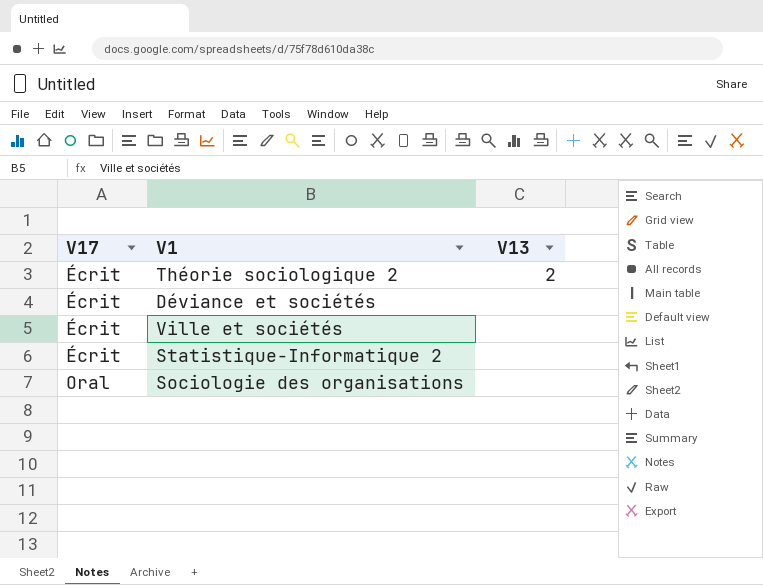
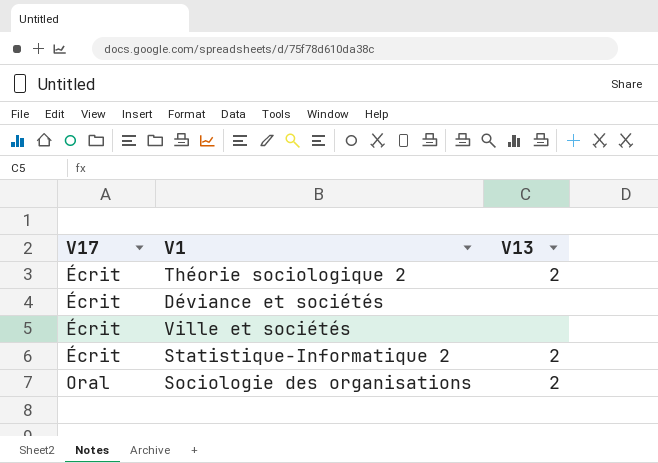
Statistique-Informatique 2 | V13: none -> 2
Sociologie des organisations | V13: none -> 2

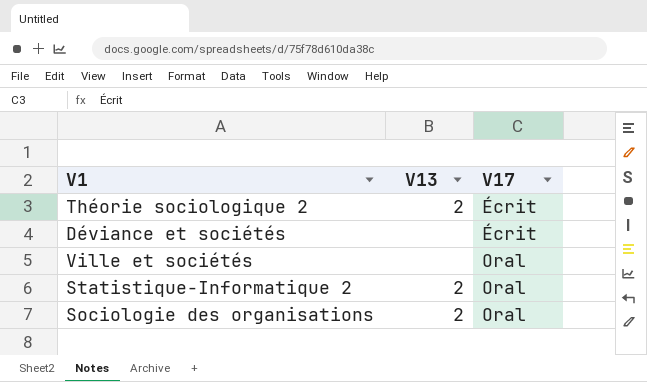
column V17 | position: 1 -> 3
Ville et sociétés | V17: Écrit -> Oral
Statistique-Informatique 2 | V17: Écrit -> Oral

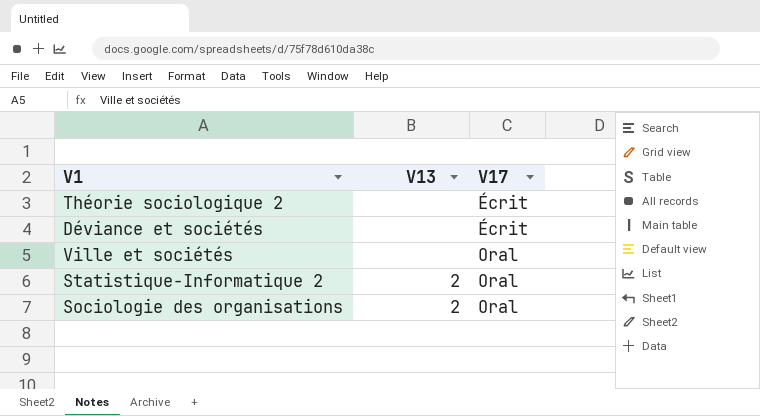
Théorie sociologique 2 | V13: 2 -> none

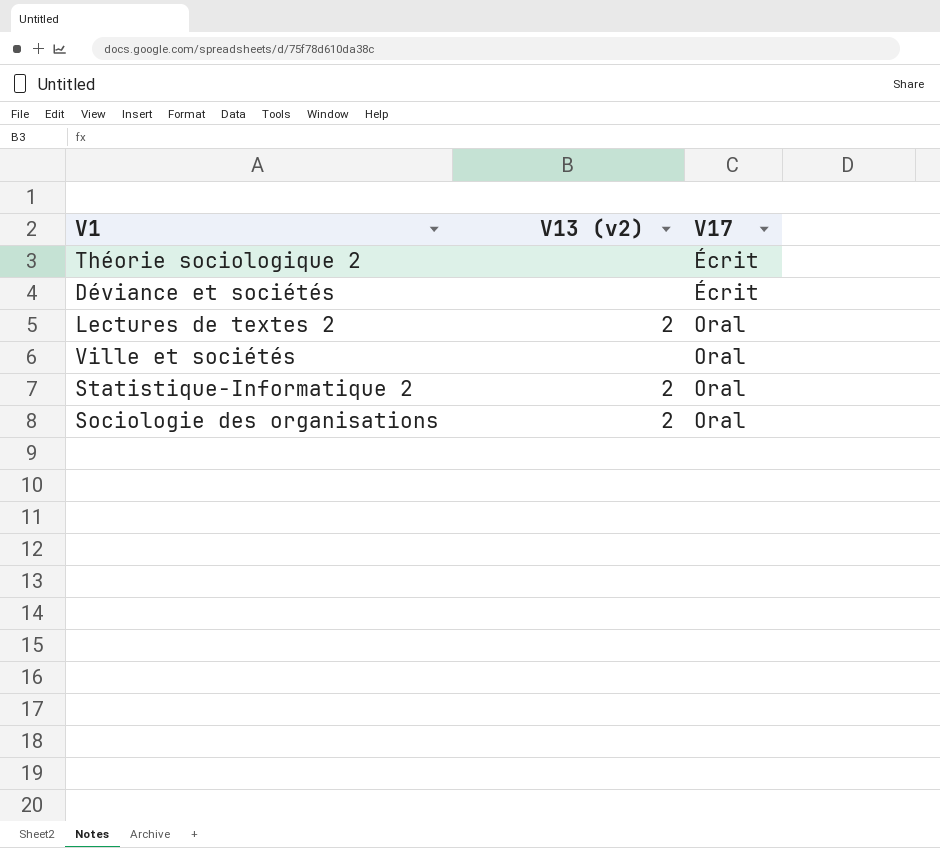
column name: V13 -> V13 (v2)
row Lectures de textes 2: none -> 2 | Oral

